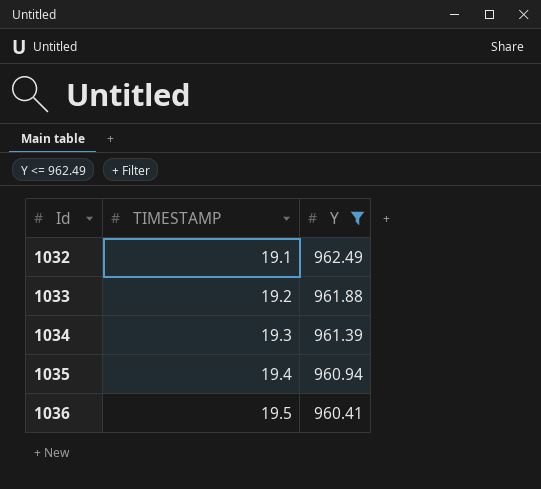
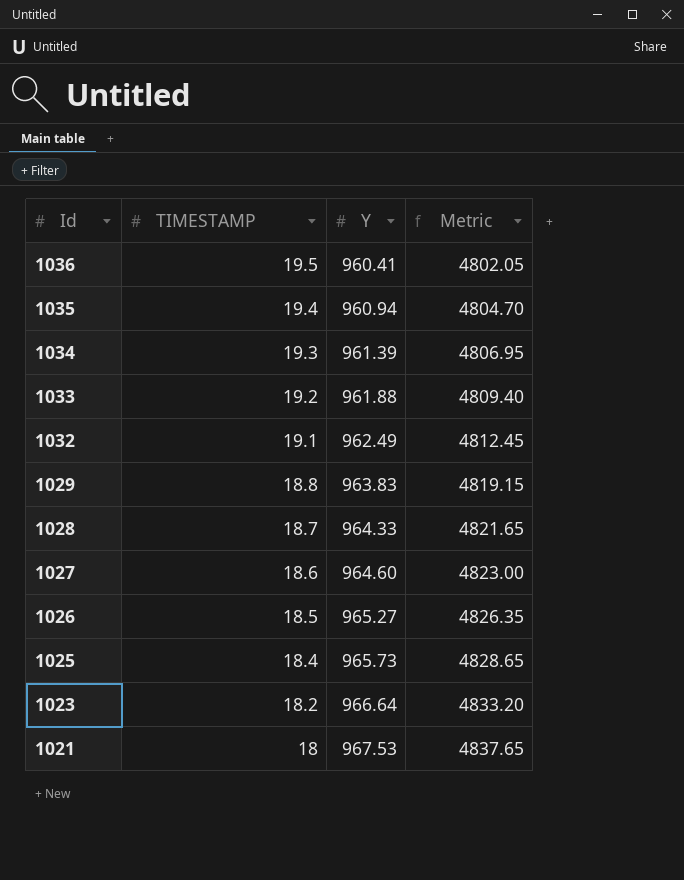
filter: Y <= 962.49 -> none
row order: Id ascending -> Id descending
column Metric | formula: none -> [Y] * 5

